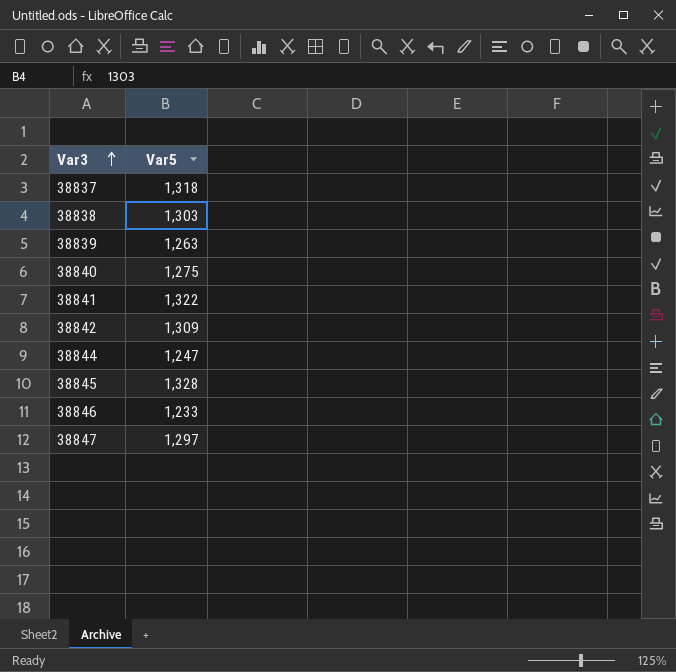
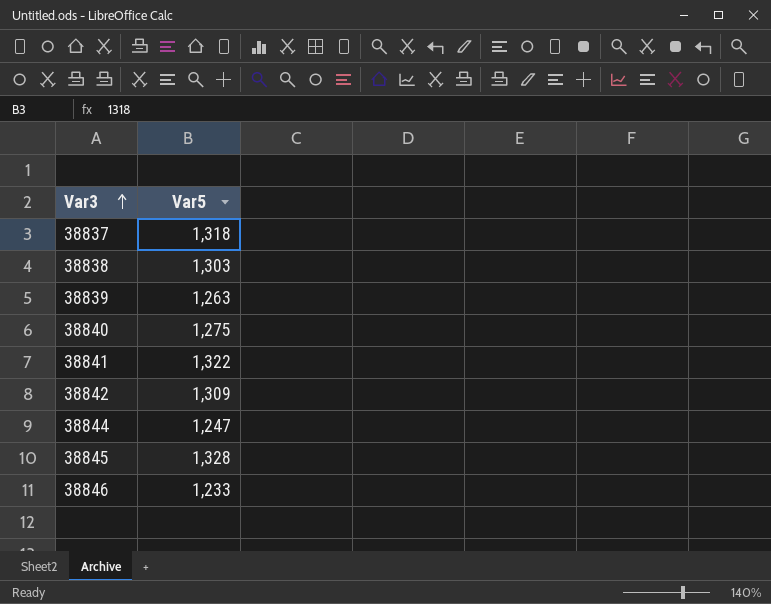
row 38847: 1,297 -> none

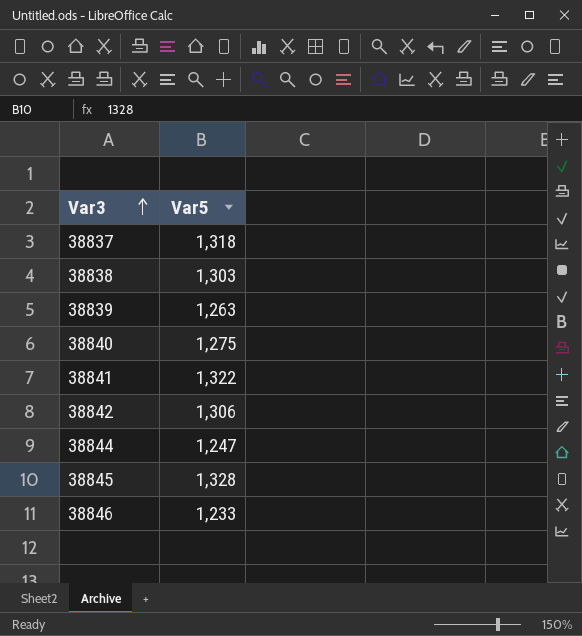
38842 | Var5: 1,309 -> 1,306

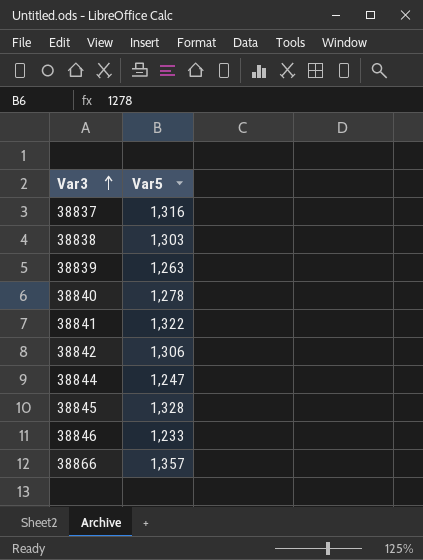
38837 | Var5: 1,318 -> 1,316
38840 | Var5: 1,275 -> 1,278
row 38866: none -> 1,357

